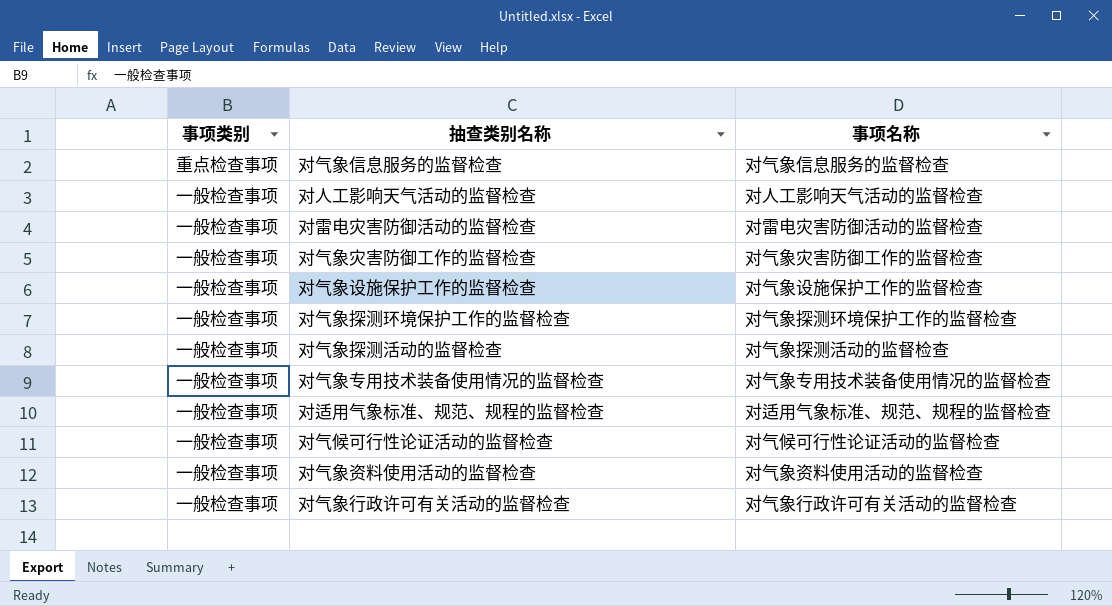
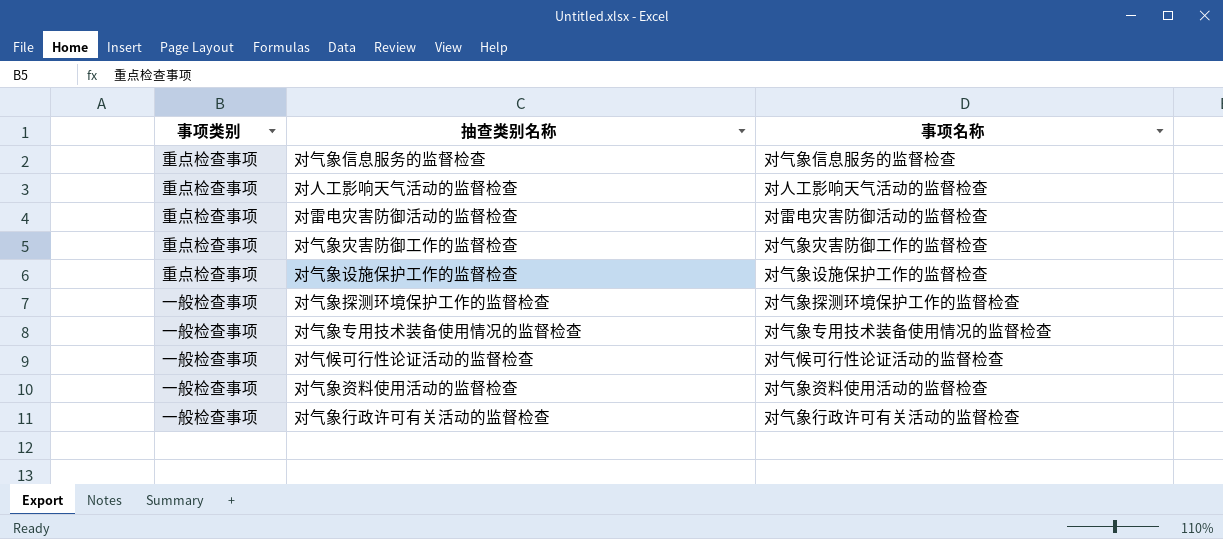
row 对气象探测活动的监督检查: 一般检查事项 | 对气象探测活动的监督检查 -> none
row 对适用气象标准、规范、规程的监督检查: 一般检查事项 | 对适用气象标准、规范、规程的监督检查 -> none
对人工影响天气活动的监督检查 | 事项类别: 一般检查事项 -> 重点检查事项
对雷电灾害防御活动的监督检查 | 事项类别: 一般检查事项 -> 重点检查事项
对气象灾害防御工作的监督检查 | 事项类别: 一般检查事项 -> 重点检查事项
对气象设施保护工作的监督检查 | 事项类别: 一般检查事项 -> 重点检查事项

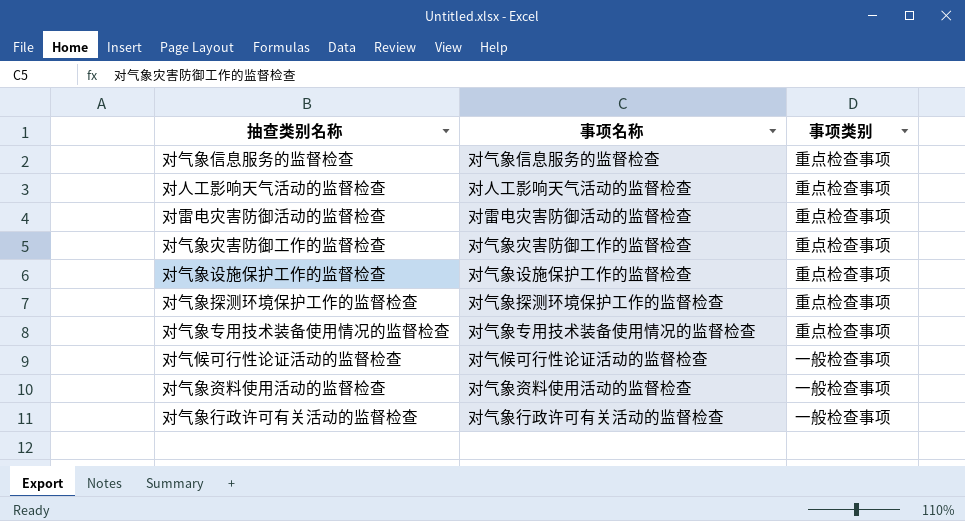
column 事项类别 | position: 1 -> 3
对气象探测环境保护工作的监督检查 | 事项类别: 一般检查事项 -> 重点检查事项
对气象专用技术装备使用情况的监督检查 | 事项类别: 一般检查事项 -> 重点检查事项

